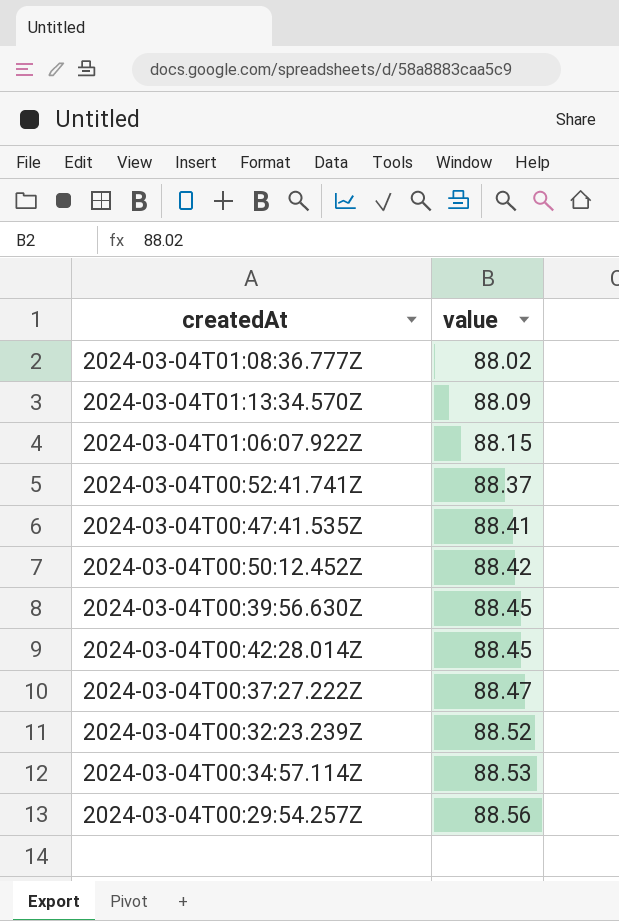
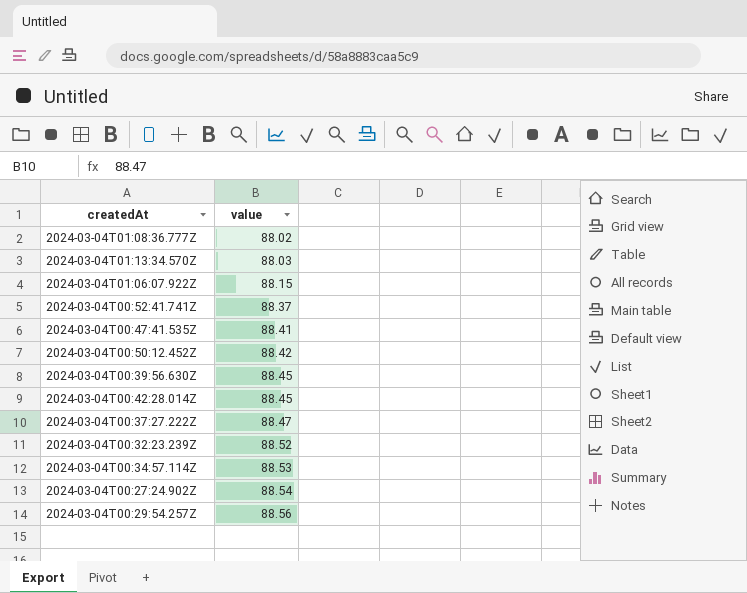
2024-03-04T01:13:34.570Z | value: 88.09 -> 88.03
row 2024-03-04T00:27:24.902Z: none -> 88.54

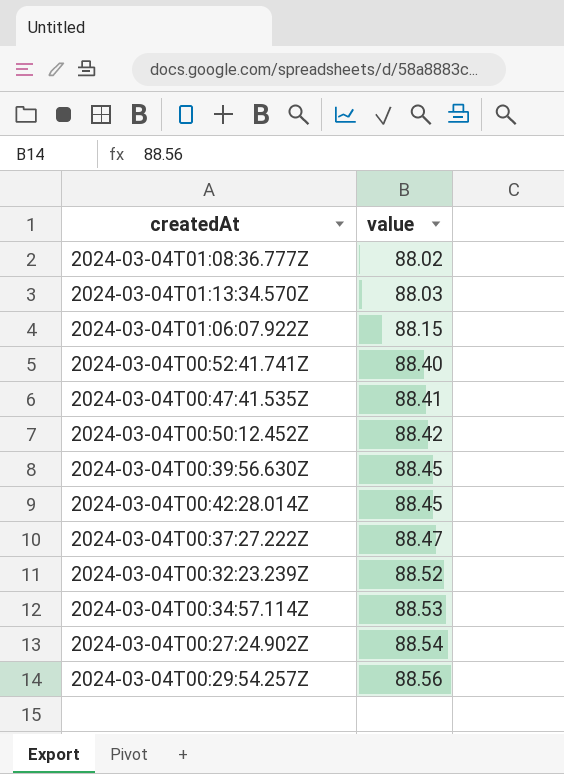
2024-03-04T00:52:41.741Z | value: 88.37 -> 88.40

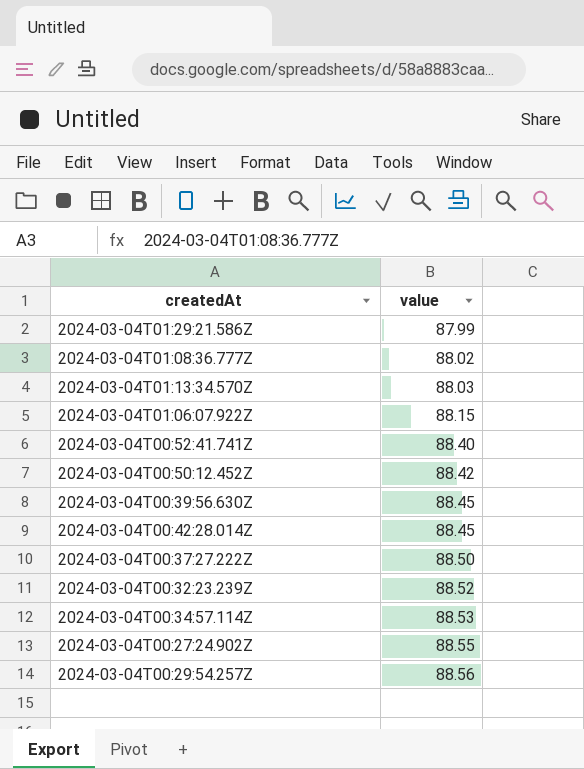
row 2024-03-04T00:47:41.535Z: 88.41 -> none
row 2024-03-04T01:29:21.586Z: none -> 87.99
2024-03-04T00:37:27.222Z | value: 88.47 -> 88.50
2024-03-04T00:27:24.902Z | value: 88.54 -> 88.55

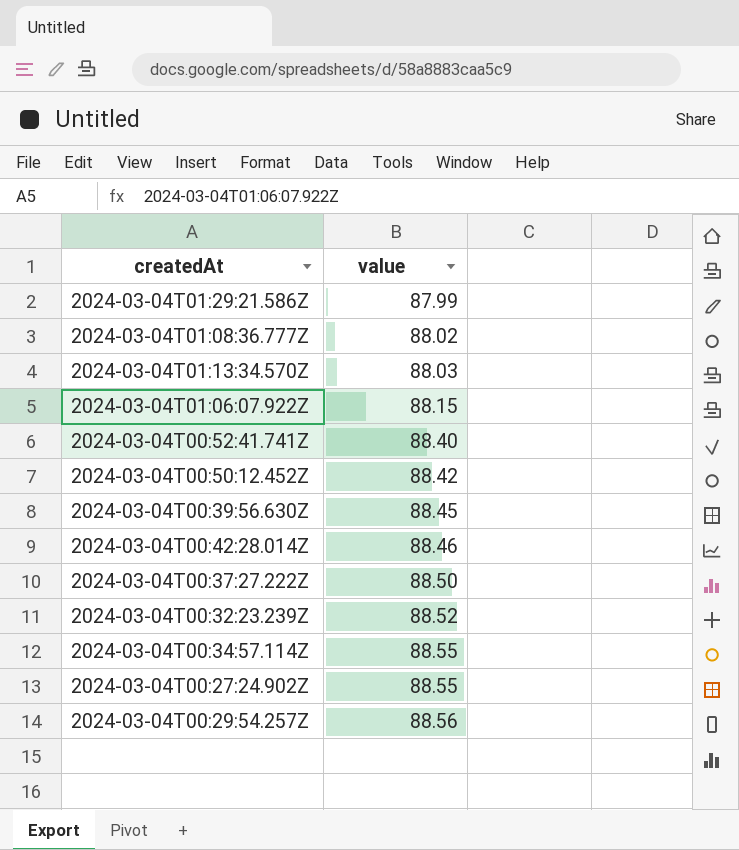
2024-03-04T00:42:28.014Z | value: 88.45 -> 88.46
2024-03-04T00:34:57.114Z | value: 88.53 -> 88.55

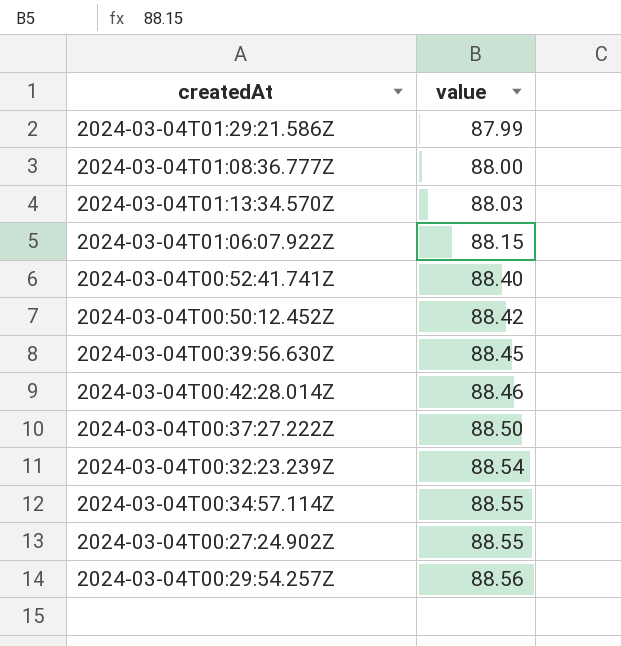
2024-03-04T01:08:36.777Z | value: 88.02 -> 88.00
2024-03-04T00:32:23.239Z | value: 88.52 -> 88.54

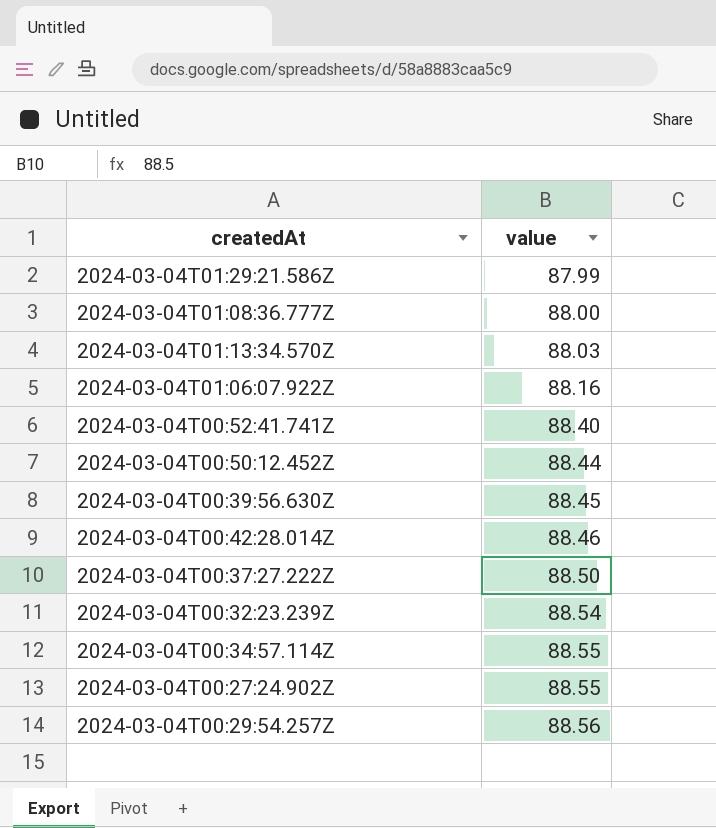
2024-03-04T01:06:07.922Z | value: 88.15 -> 88.16
2024-03-04T00:50:12.452Z | value: 88.42 -> 88.44

